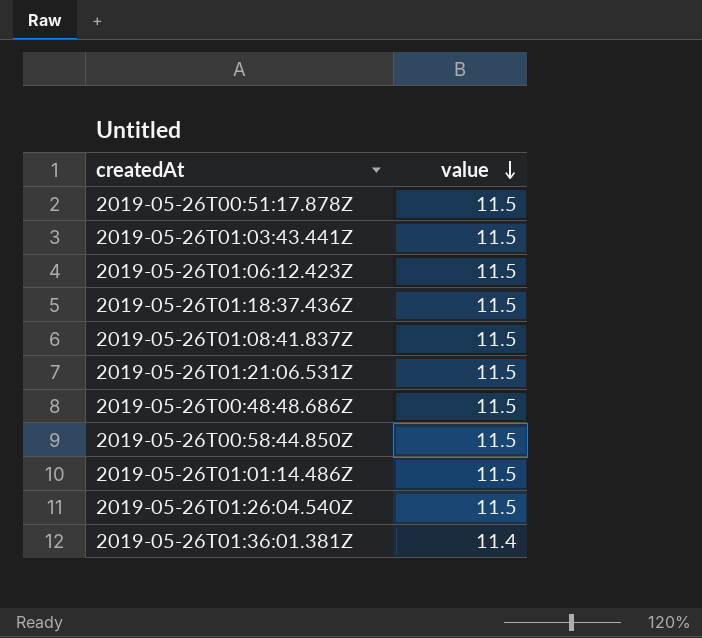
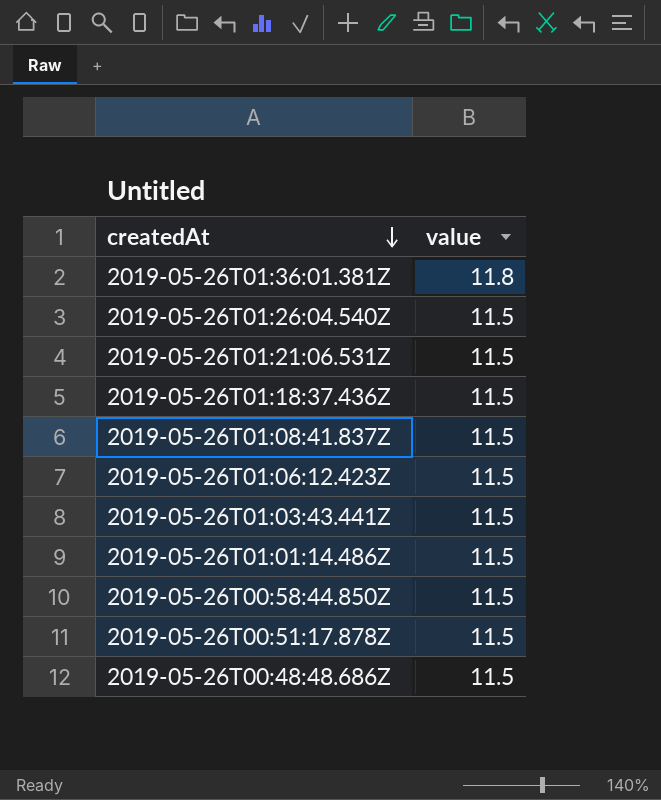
row order: value descending -> createdAt descending
2019-05-26T01:36:01.381Z | value: 11.4 -> 11.8

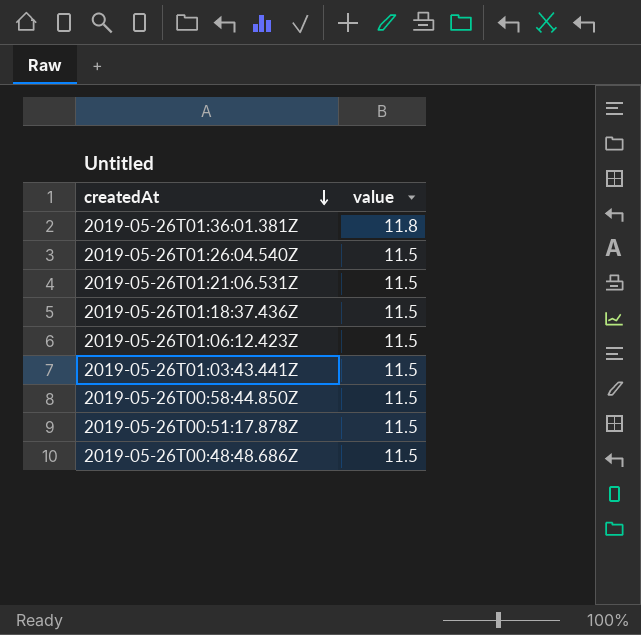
row 2019-05-26T01:08:41.837Z: 11.5 -> none
row 2019-05-26T01:01:14.486Z: 11.5 -> none

